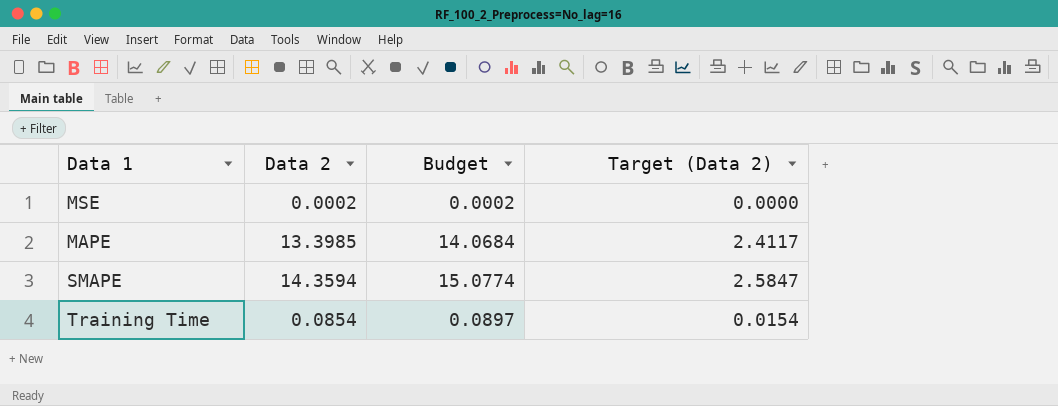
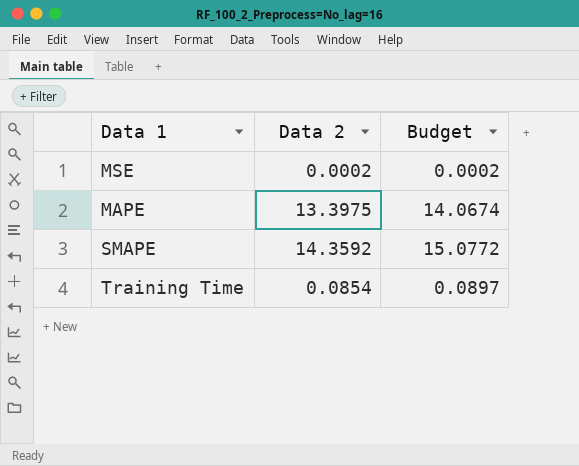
column Target (Data 2) | formula: [Data 2] * 0.18 -> none
MAPE | Data 2: 13.3985 -> 13.3975
MAPE | Budget: 14.0684 -> 14.0674
SMAPE | Data 2: 14.3594 -> 14.3592
SMAPE | Budget: 15.0774 -> 15.0772

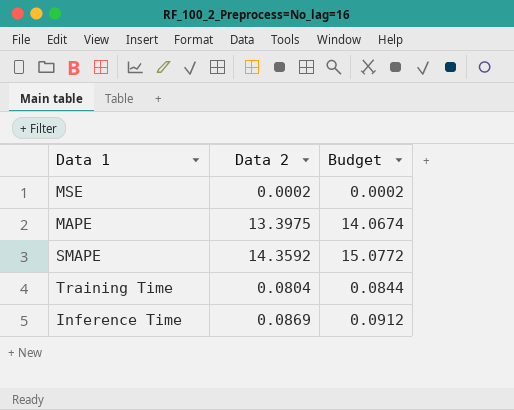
Training Time | Data 2: 0.0854 -> 0.0804
Training Time | Budget: 0.0897 -> 0.0844
row Inference Time: none -> 0.0869 | 0.0912

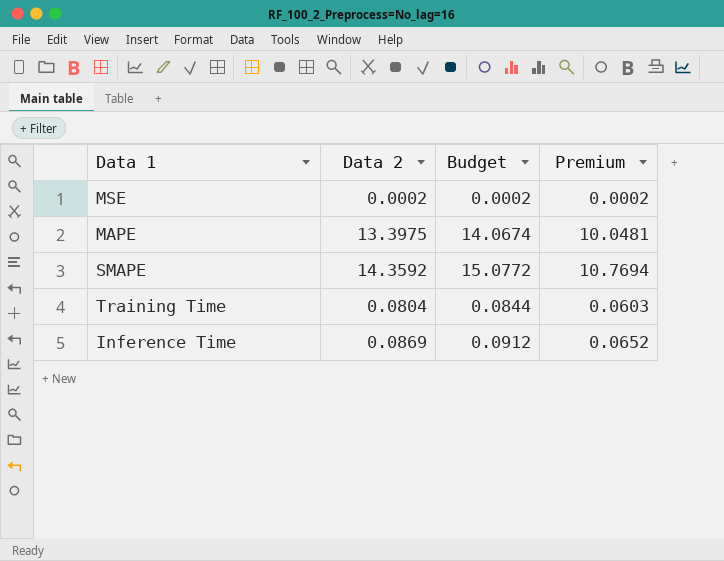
column Premium | formula: none -> [Data 2] * 0.75

